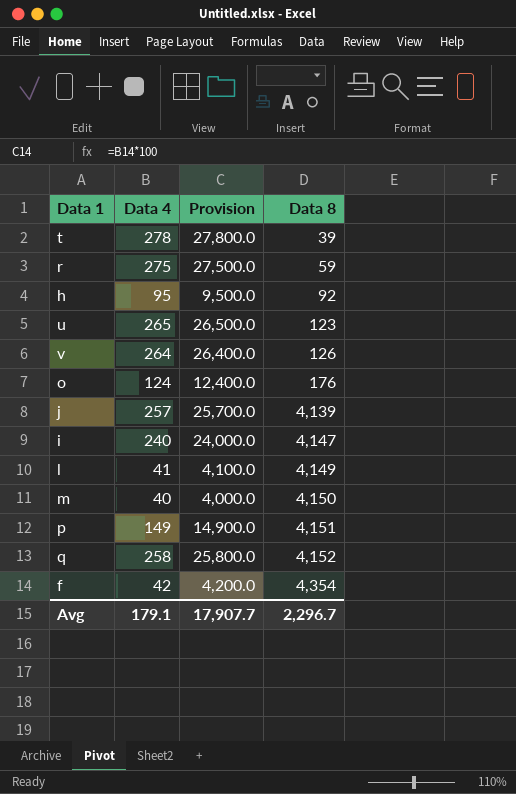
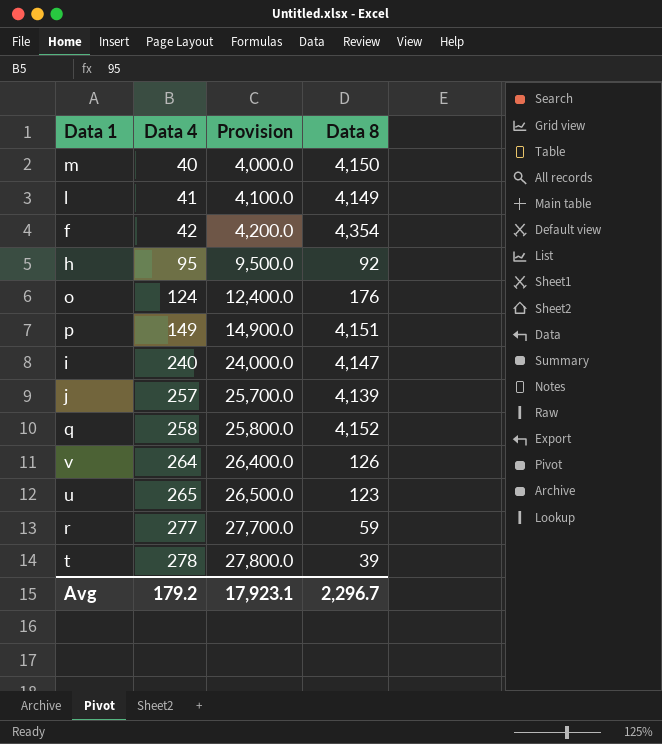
row order: Data 8 ascending -> Data 4 ascending
r | Data 4: 275 -> 277
r | Provision: 27,500.0 -> 27,700.0
Avg | Data 4: 179.1 -> 179.2
Avg | Provision: 17,907.7 -> 17,923.1

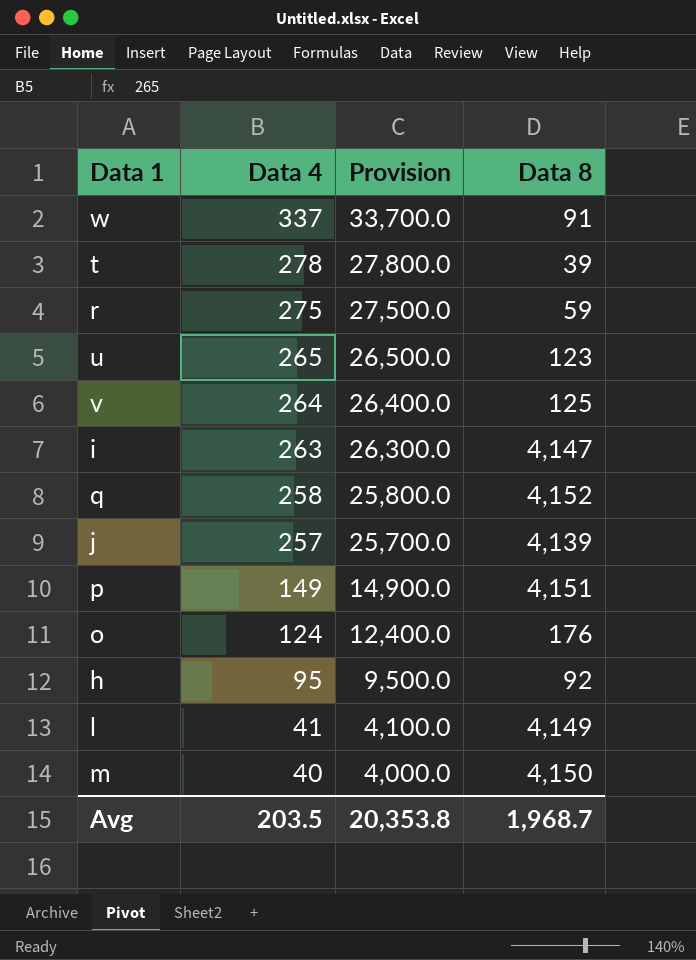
row order: Data 4 ascending -> Data 4 descending
row f: 42 | 4,200.0 | 4,354 -> none
row w: none -> 337 | 33,700.0 | 91
r | Data 4: 277 -> 275
r | Provision: 27,700.0 -> 27,500.0
v | Data 8: 126 -> 125
i | Data 4: 240 -> 263
i | Provision: 24,000.0 -> 26,300.0
Avg | Data 4: 179.2 -> 203.5
Avg | Provision: 17,923.1 -> 20,353.8
Avg | Data 8: 2,296.7 -> 1,968.7

